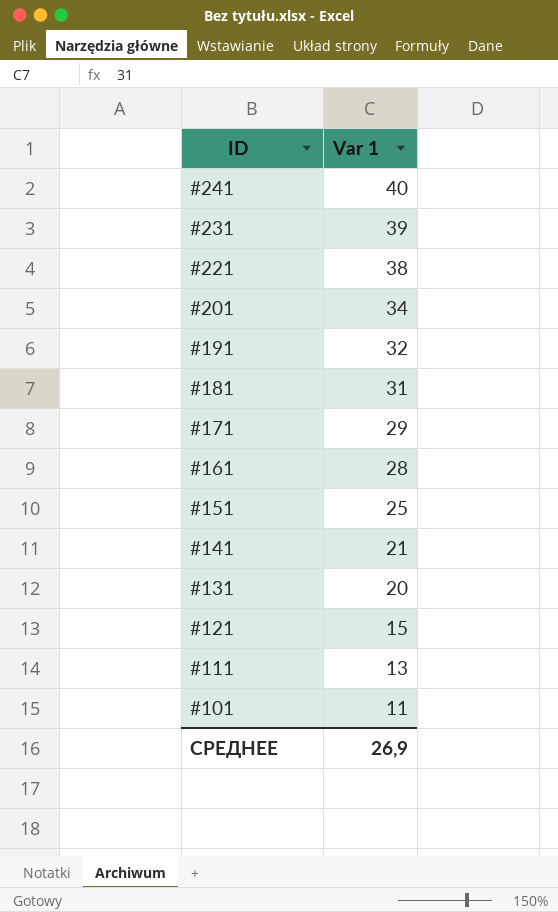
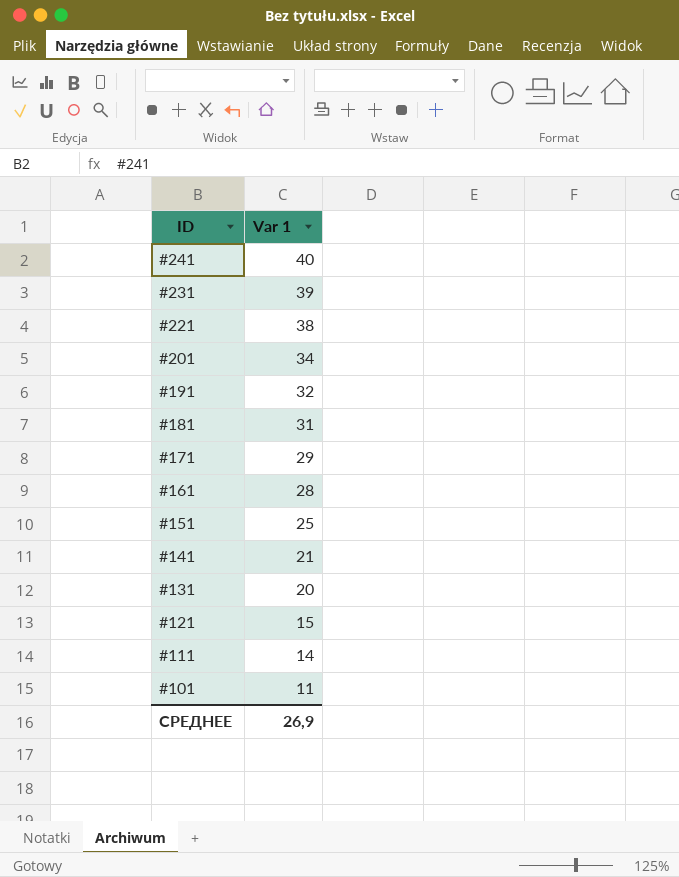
#111 | Var 1: 13 -> 14

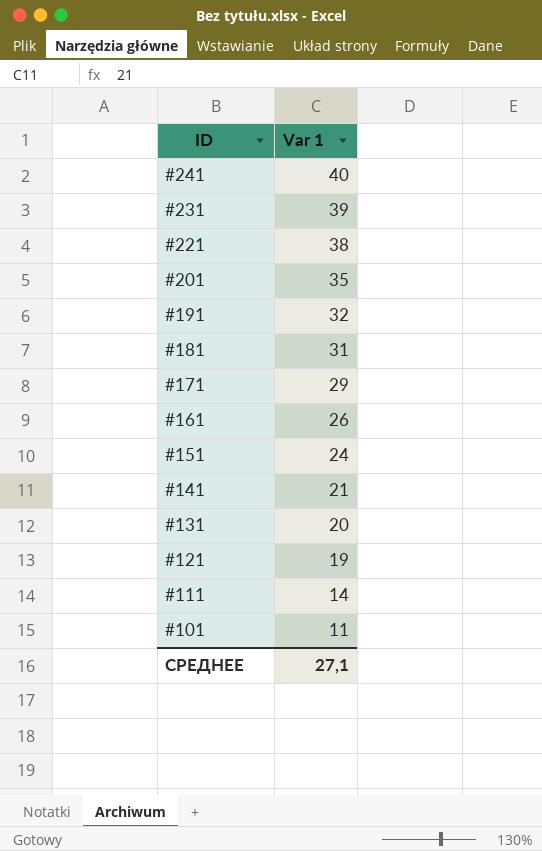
#201 | Var 1: 34 -> 35
#161 | Var 1: 28 -> 26
#151 | Var 1: 25 -> 24
#121 | Var 1: 15 -> 19
СРЕДНЕЕ | Var 1: 26,9 -> 27,1

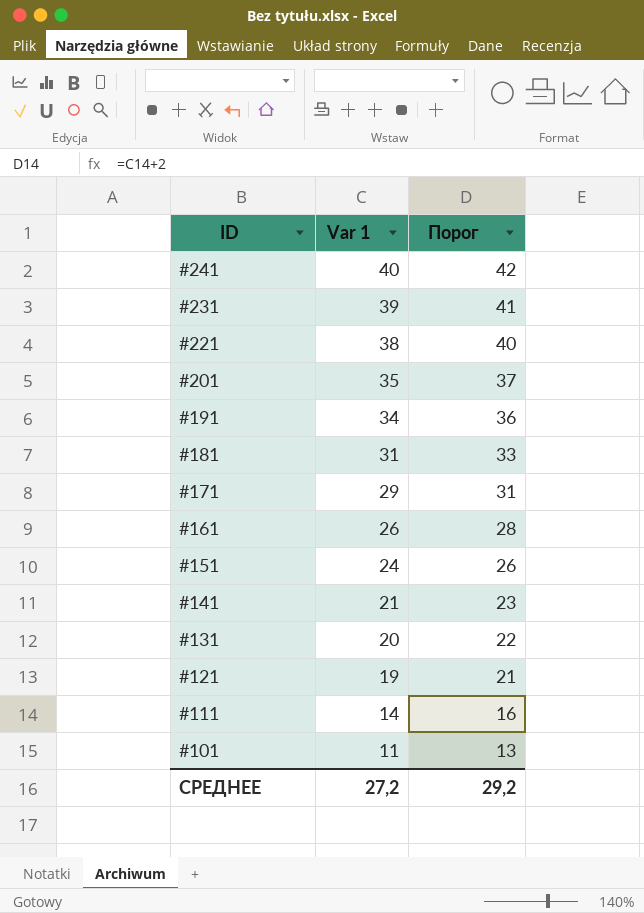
column Порог | formula: none -> [Var 1] + 2
#191 | Var 1: 32 -> 34
СРЕДНЕЕ | Var 1: 27,1 -> 27,2

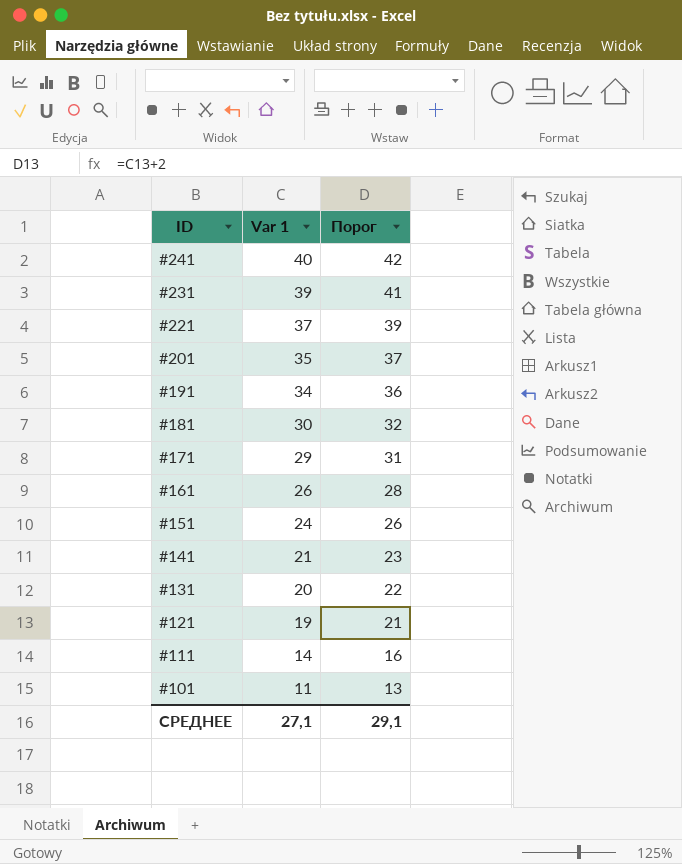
#221 | Var 1: 38 -> 37
#221 | Порог: 40 -> 39
#181 | Var 1: 31 -> 30
#181 | Порог: 33 -> 32
СРЕДНЕЕ | Var 1: 27,2 -> 27,1
СРЕДНЕЕ | Порог: 29,2 -> 29,1

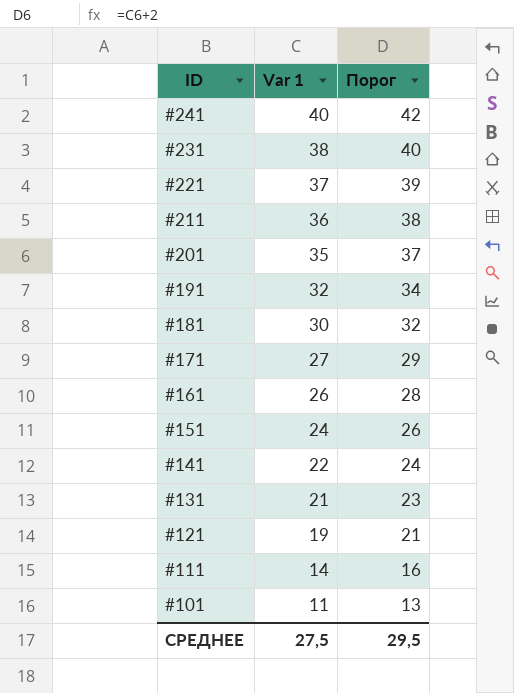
#231 | Var 1: 39 -> 38
#231 | Порог: 41 -> 40
row #211: none -> 36 | 38
#191 | Var 1: 34 -> 32
#191 | Порог: 36 -> 34
#171 | Var 1: 29 -> 27
#171 | Порог: 31 -> 29
#141 | Var 1: 21 -> 22
#141 | Порог: 23 -> 24
#131 | Var 1: 20 -> 21
#131 | Порог: 22 -> 23
СРЕДНЕЕ | Var 1: 27,1 -> 27,5
СРЕДНЕЕ | Порог: 29,1 -> 29,5

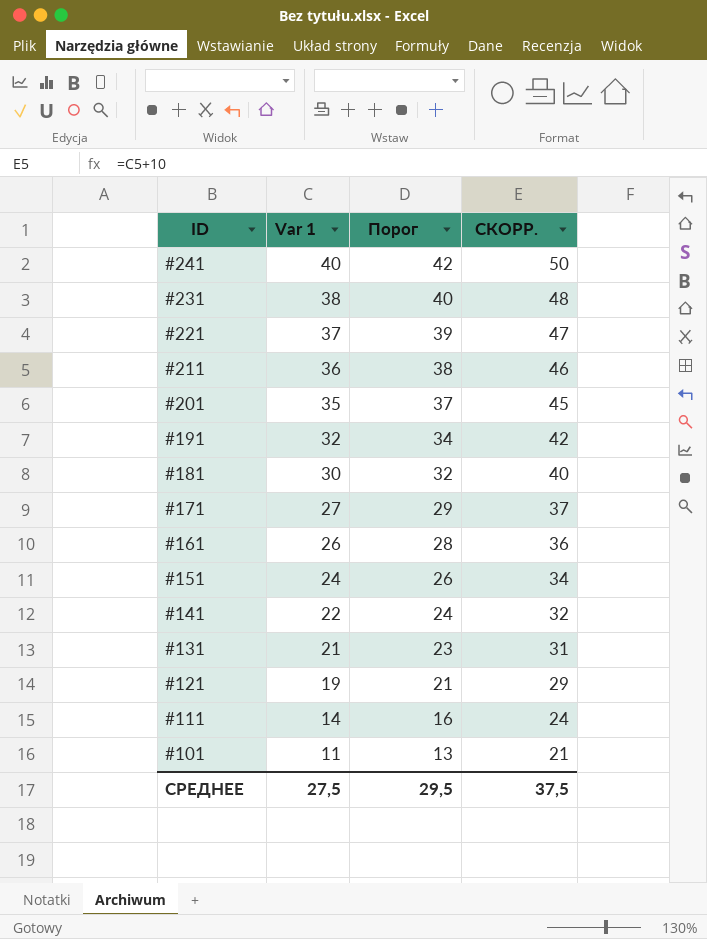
column СКОРР. | formula: none -> [Var 1] + 10

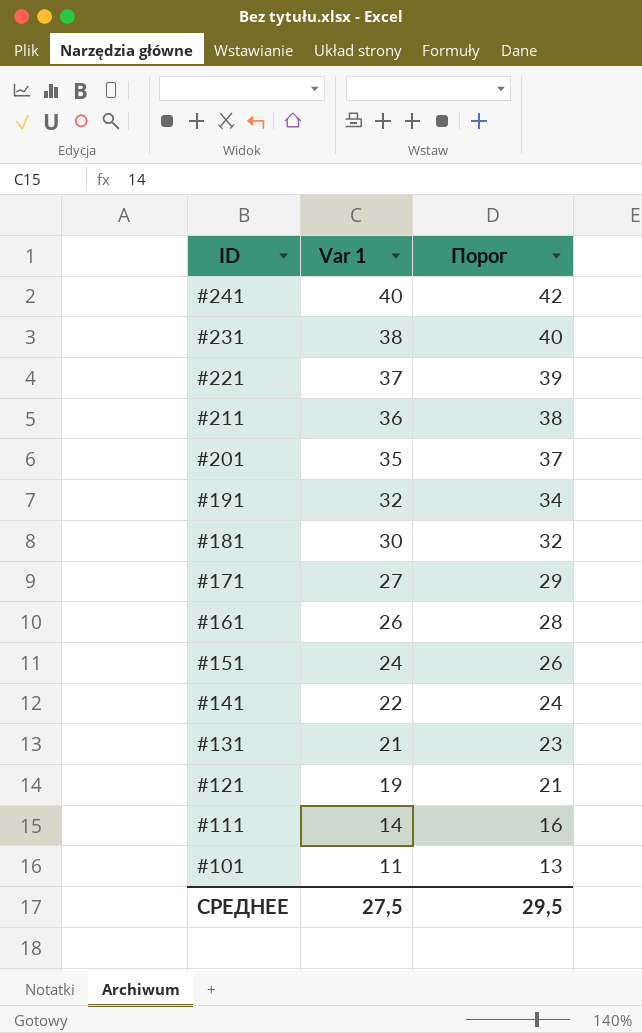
column СКОРР. | formula: [Var 1] + 10 -> none

